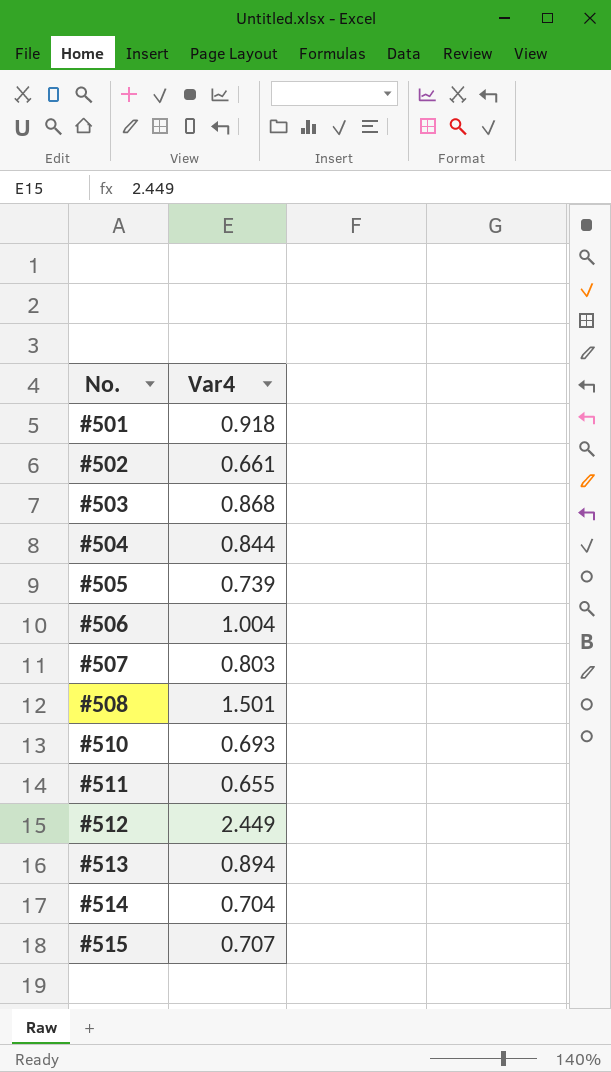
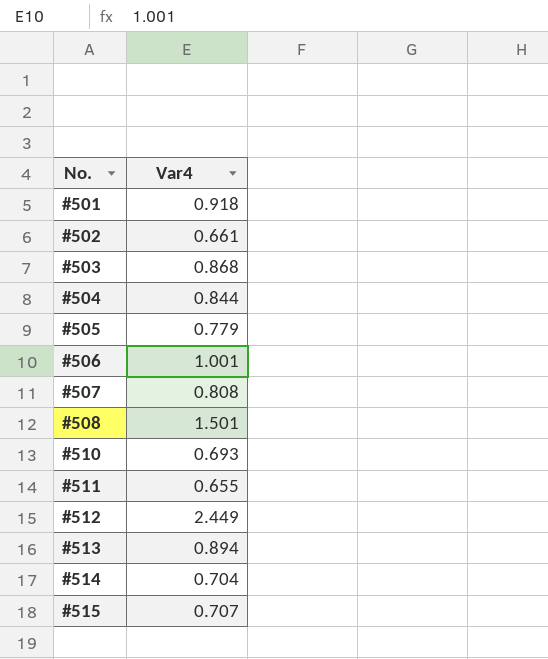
#505 | Var4: 0.739 -> 0.779
#506 | Var4: 1.004 -> 1.001
#507 | Var4: 0.803 -> 0.808

